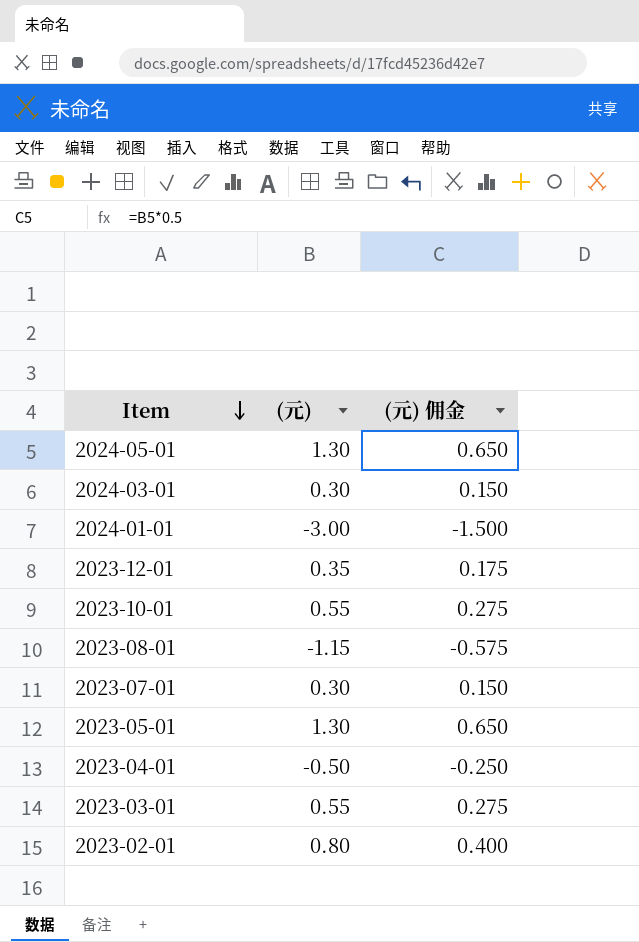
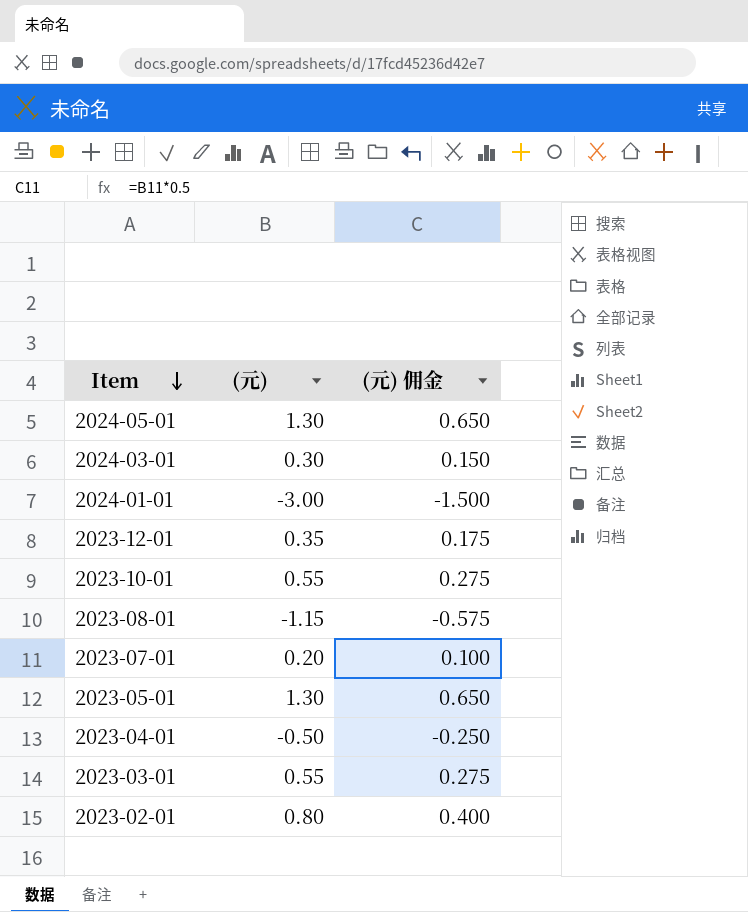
2023-07-01 | (元): 0.30 -> 0.20
2023-07-01 | (元) 佣金: 0.150 -> 0.100

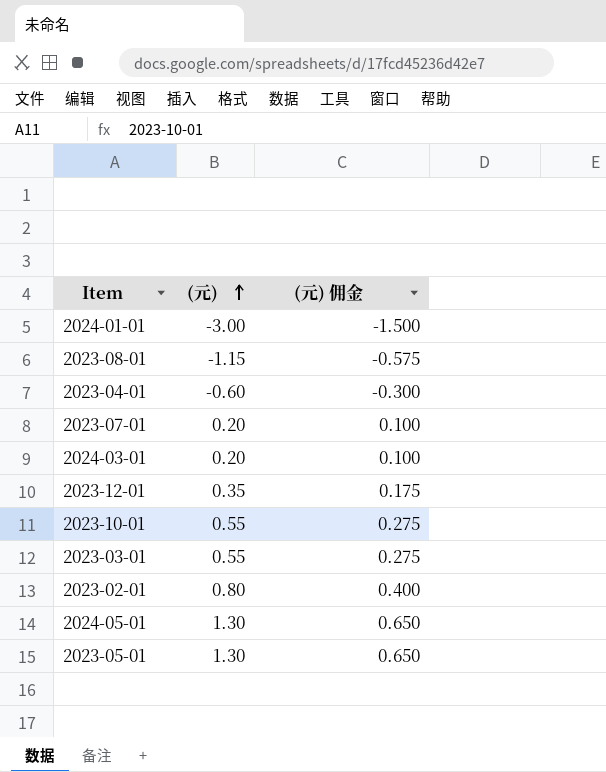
row order: Item descending -> (元) ascending
2023-04-01 | (元): -0.50 -> -0.60
2023-04-01 | (元) 佣金: -0.250 -> -0.300
2024-03-01 | (元): 0.30 -> 0.20
2024-03-01 | (元) 佣金: 0.150 -> 0.100

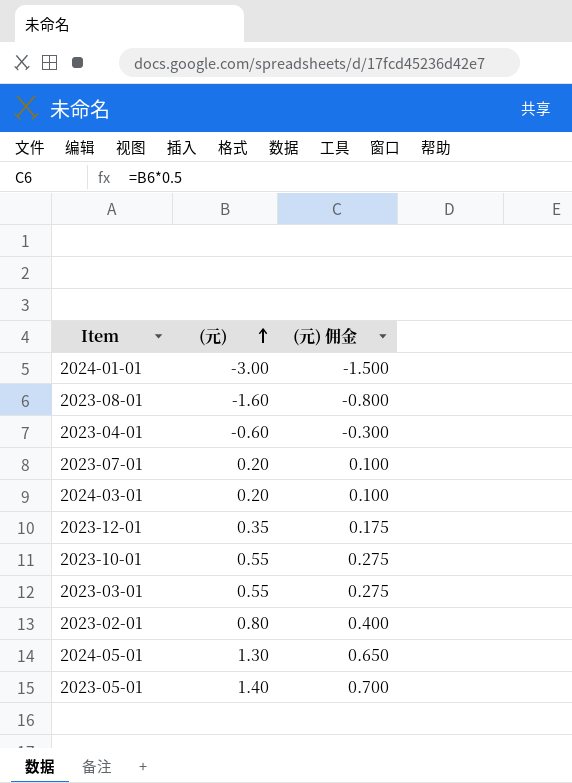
2023-08-01 | (元): -1.15 -> -1.60
2023-08-01 | (元) 佣金: -0.575 -> -0.800
2023-05-01 | (元): 1.30 -> 1.40
2023-05-01 | (元) 佣金: 0.650 -> 0.700

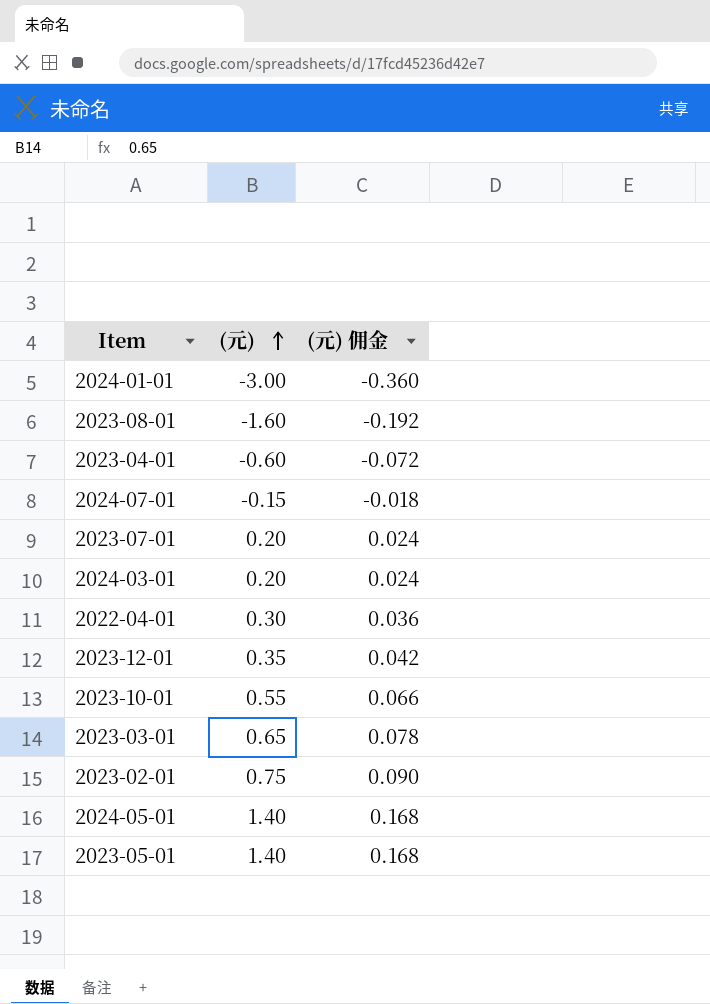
column (元) 佣金 | formula: [(元)] * 0.5 -> [(元)] * 0.12
row 2024-07-01: none -> -0.15 | -0.018
row 2022-04-01: none -> 0.30 | 0.036
2023-03-01 | (元): 0.55 -> 0.65
2023-02-01 | (元): 0.80 -> 0.75
2024-05-01 | (元): 1.30 -> 1.40

